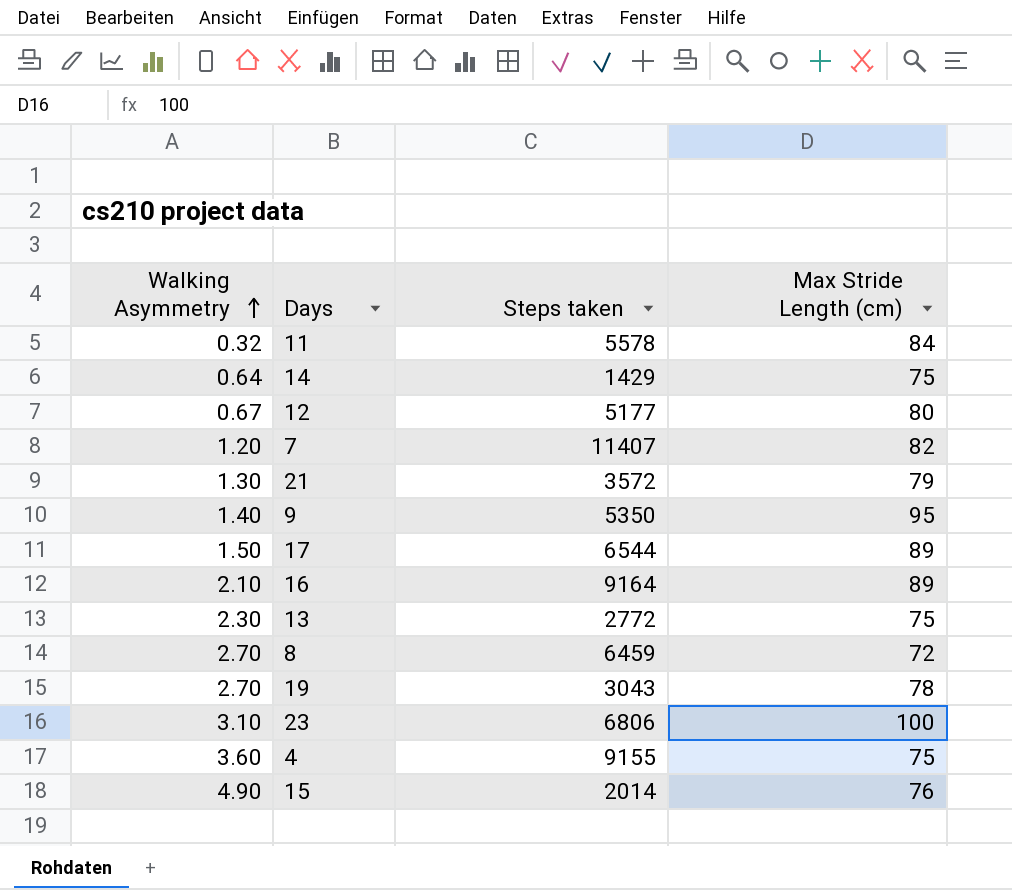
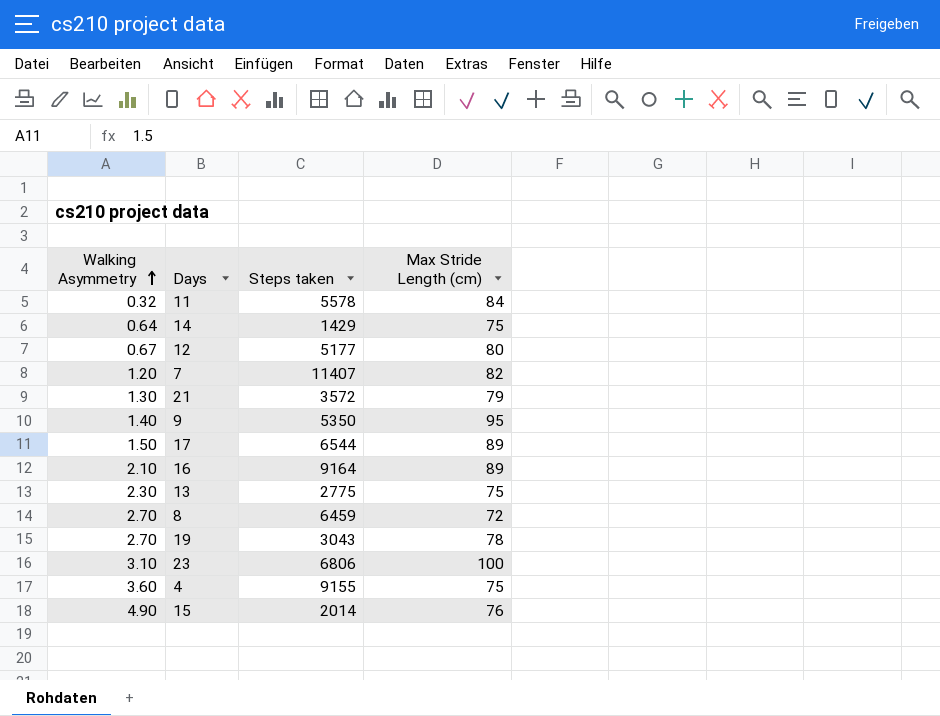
13 | Steps taken: 2772 -> 2775

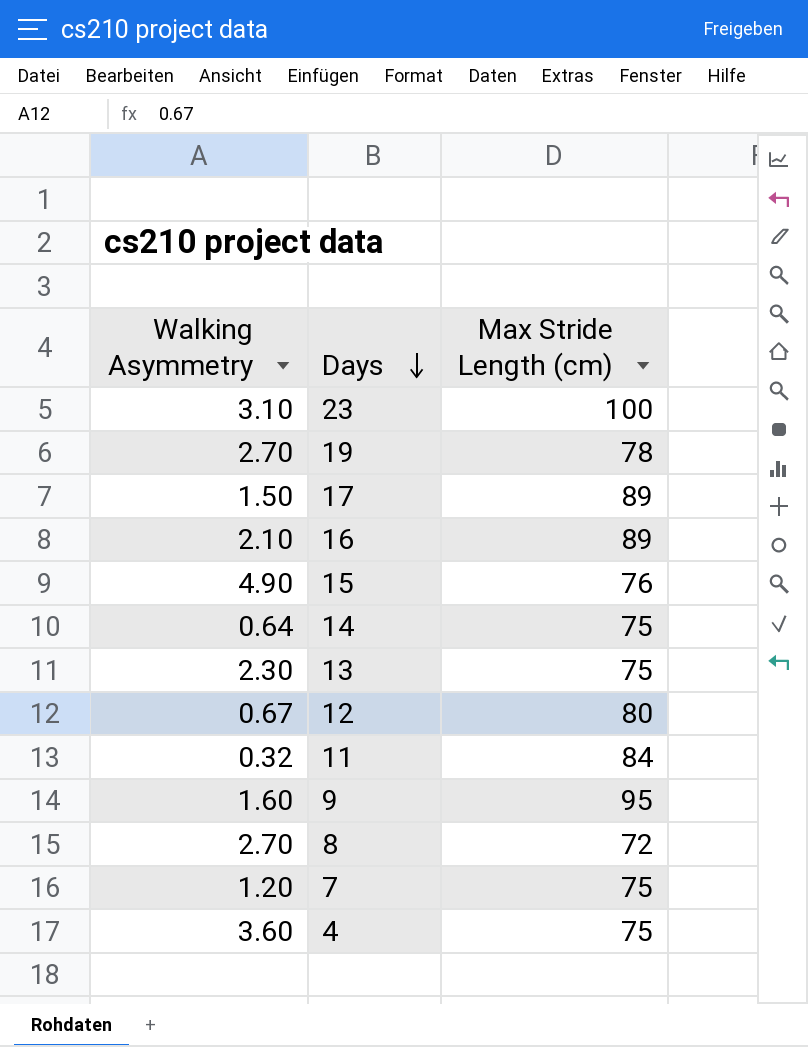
row order: Walking Asymmetry ascending -> Days descending
column Steps taken | position: 3 -> none
row 21: 1.30 | 3572 | 79 -> none
9 | Walking Asymmetry: 1.40 -> 1.60
7 | Max Stride Length (cm): 82 -> 75

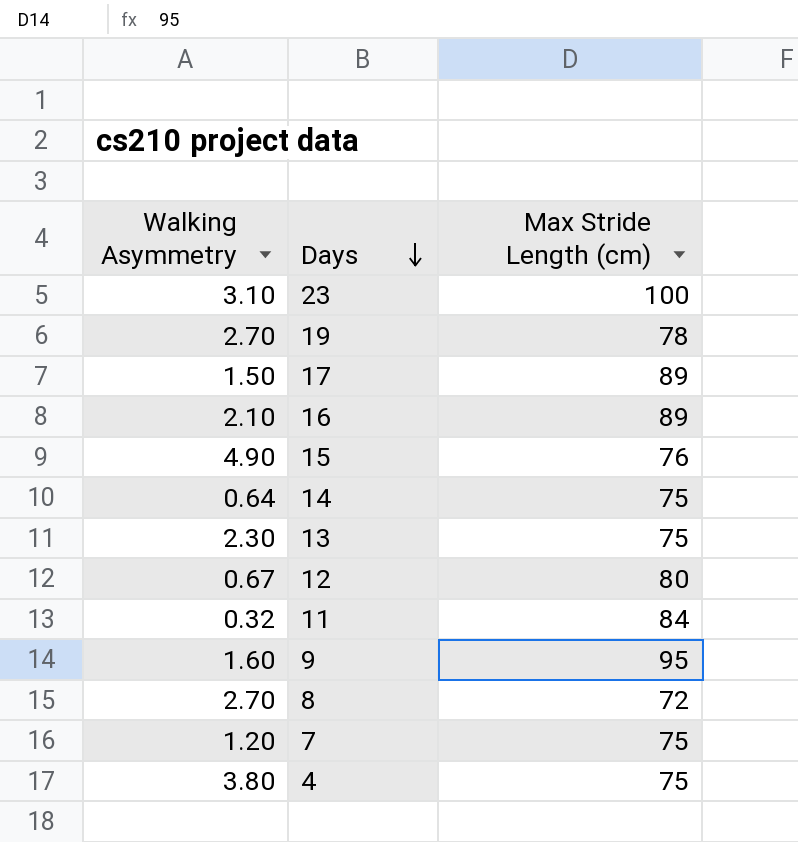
4 | Walking Asymmetry: 3.60 -> 3.80

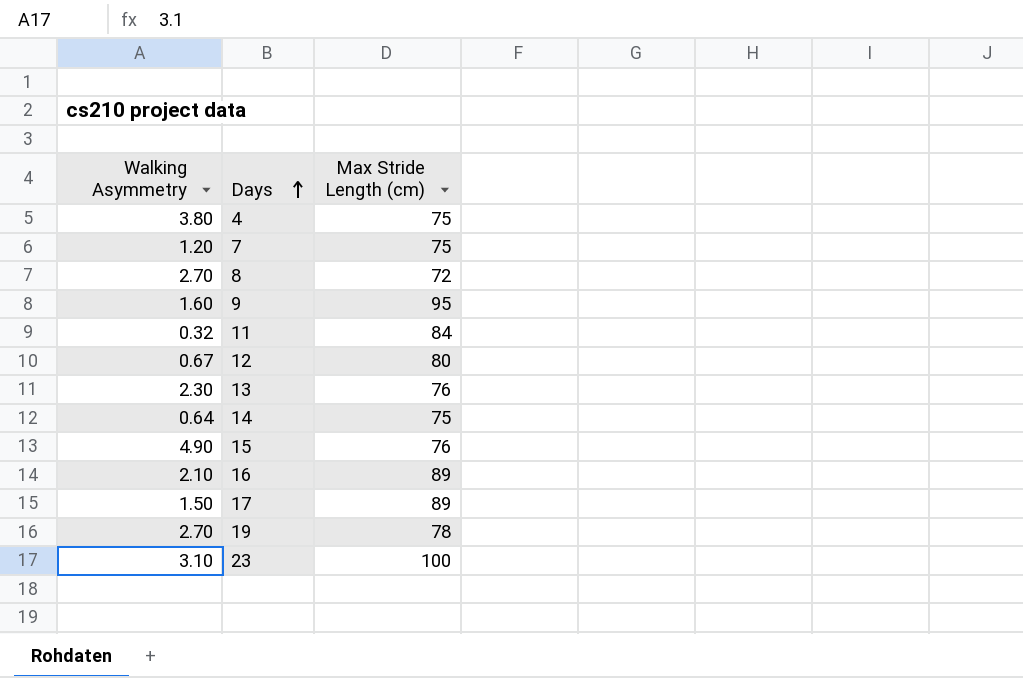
row order: Days descending -> Days ascending
13 | Max Stride Length (cm): 75 -> 76

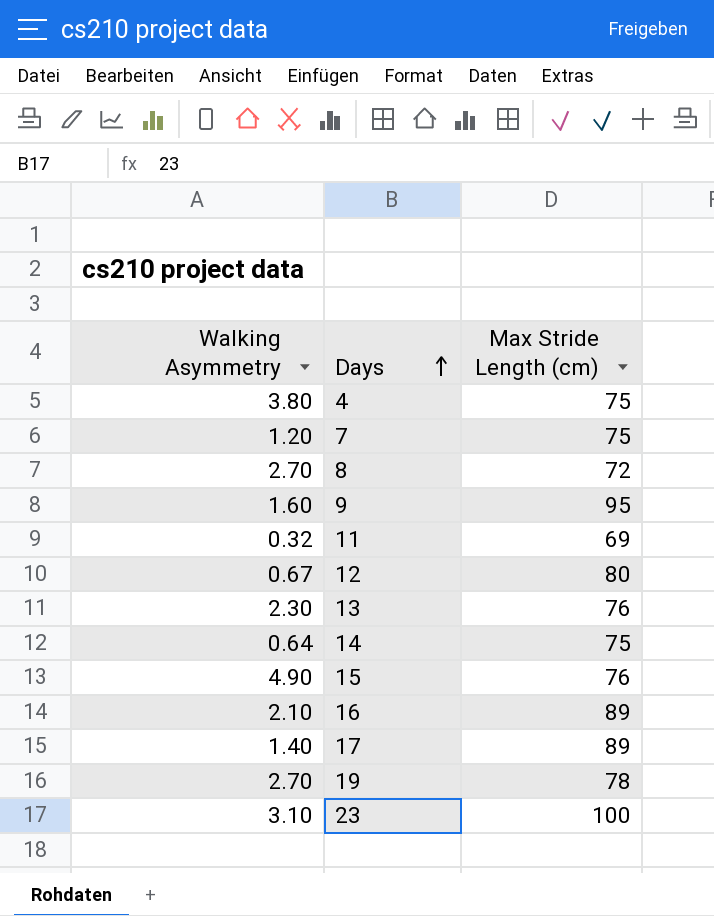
11 | Max Stride Length (cm): 84 -> 69
17 | Walking Asymmetry: 1.50 -> 1.40

